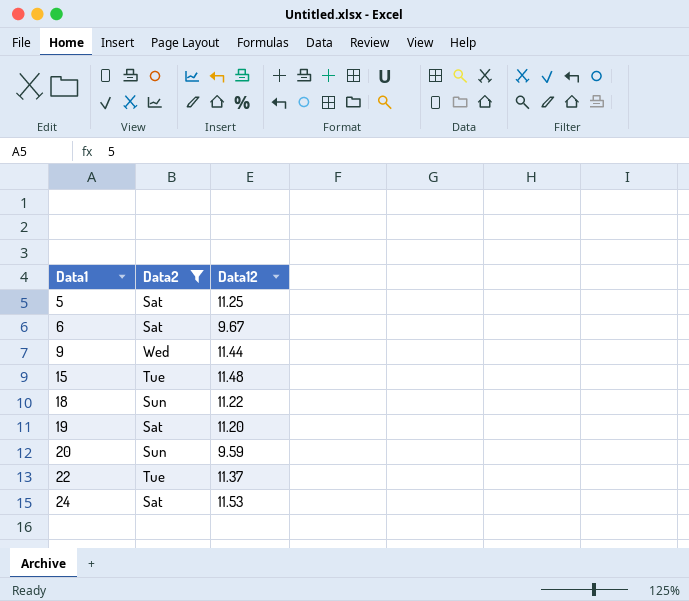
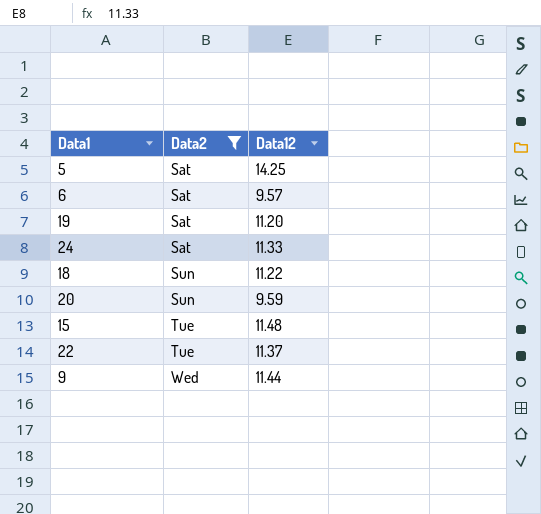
row order: Data1 ascending -> Data2 ascending
5 | Data12: 11.25 -> 14.25
6 | Data12: 9.67 -> 9.57
24 | Data12: 11.53 -> 11.33

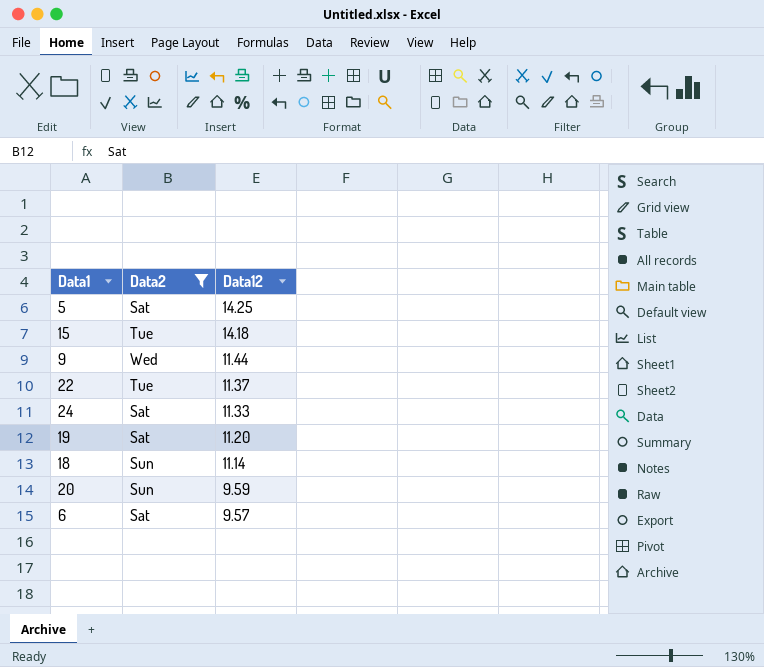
row order: Data2 ascending -> Data12 descending
15 | Data12: 11.48 -> 14.18
18 | Data12: 11.22 -> 11.14

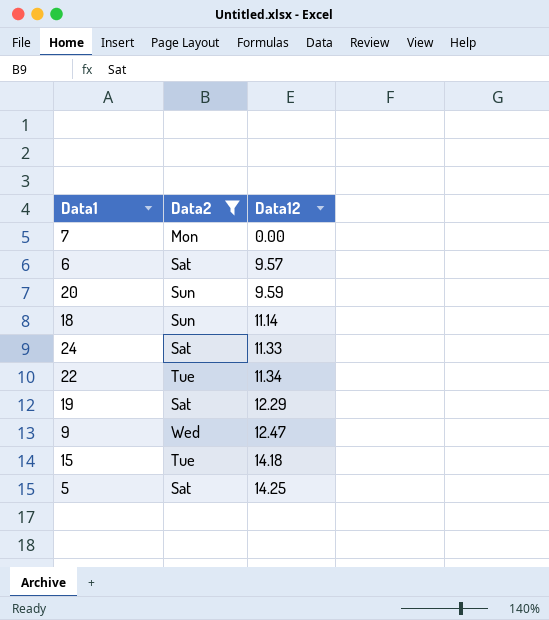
row order: Data12 descending -> Data12 ascending
row 7: none -> Mon | 0.00
22 | Data12: 11.37 -> 11.34
19 | Data12: 11.20 -> 12.29
9 | Data12: 11.44 -> 12.47

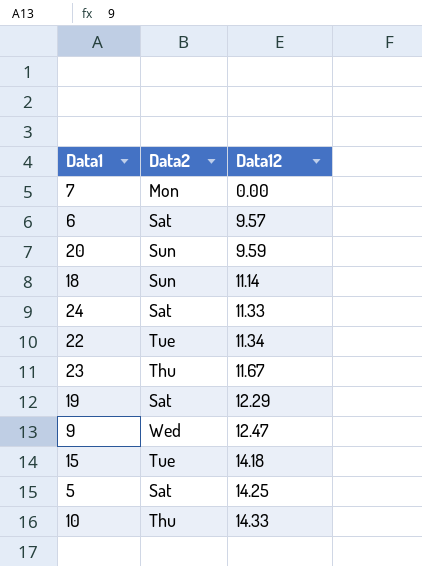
filter: Data2 != Thu -> none

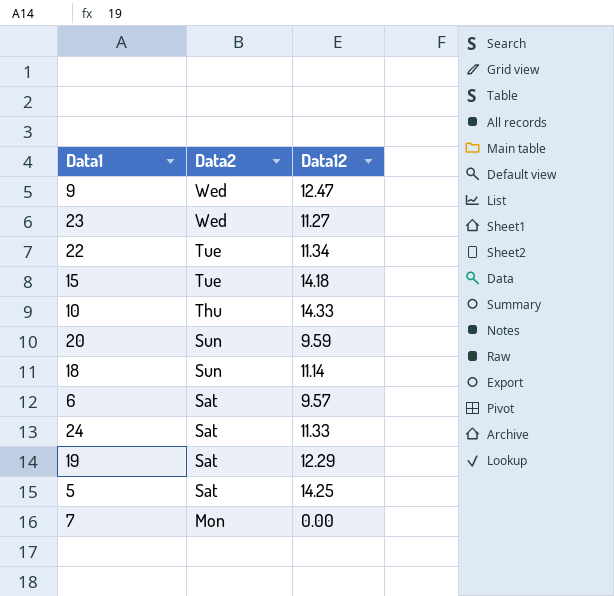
row order: Data12 ascending -> Data2 descending
23 | Data2: Thu -> Wed
23 | Data12: 11.67 -> 11.27

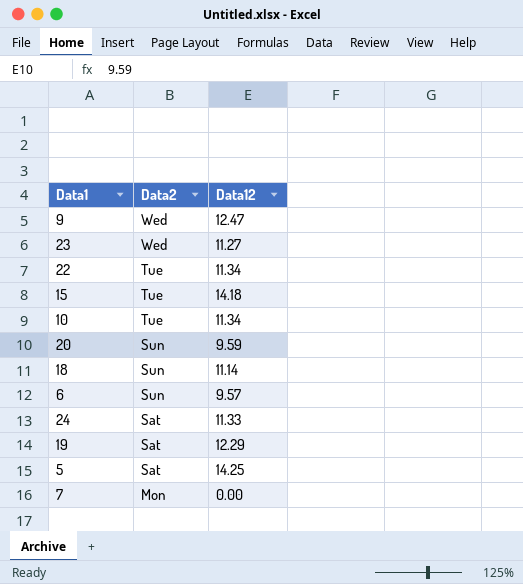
10 | Data2: Thu -> Tue
10 | Data12: 14.33 -> 11.34
6 | Data2: Sat -> Sun

